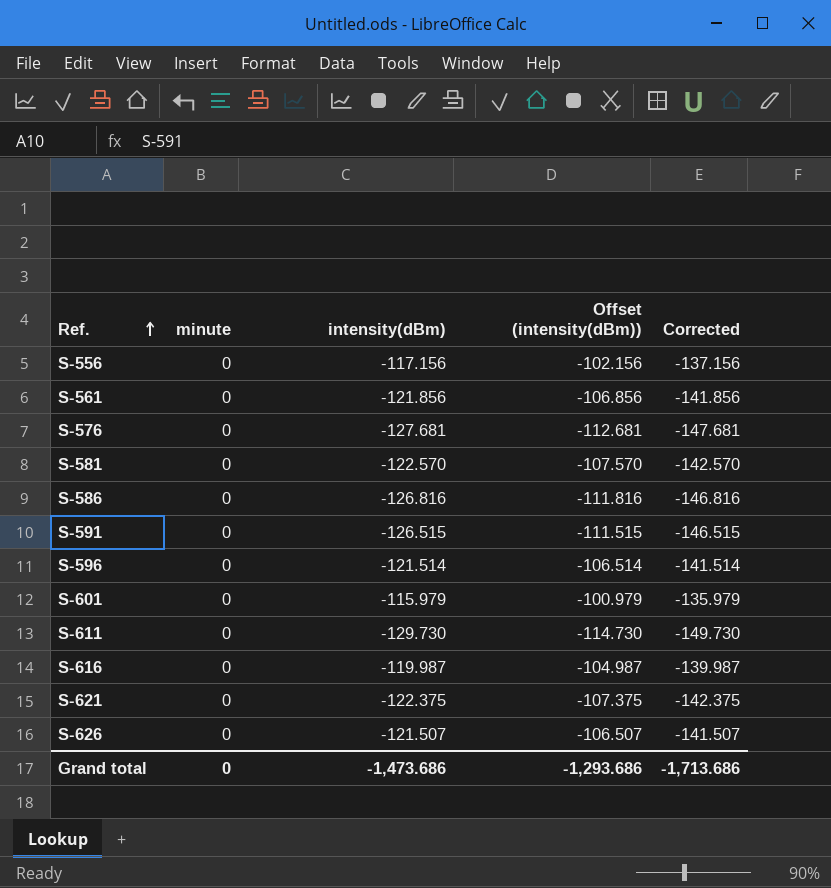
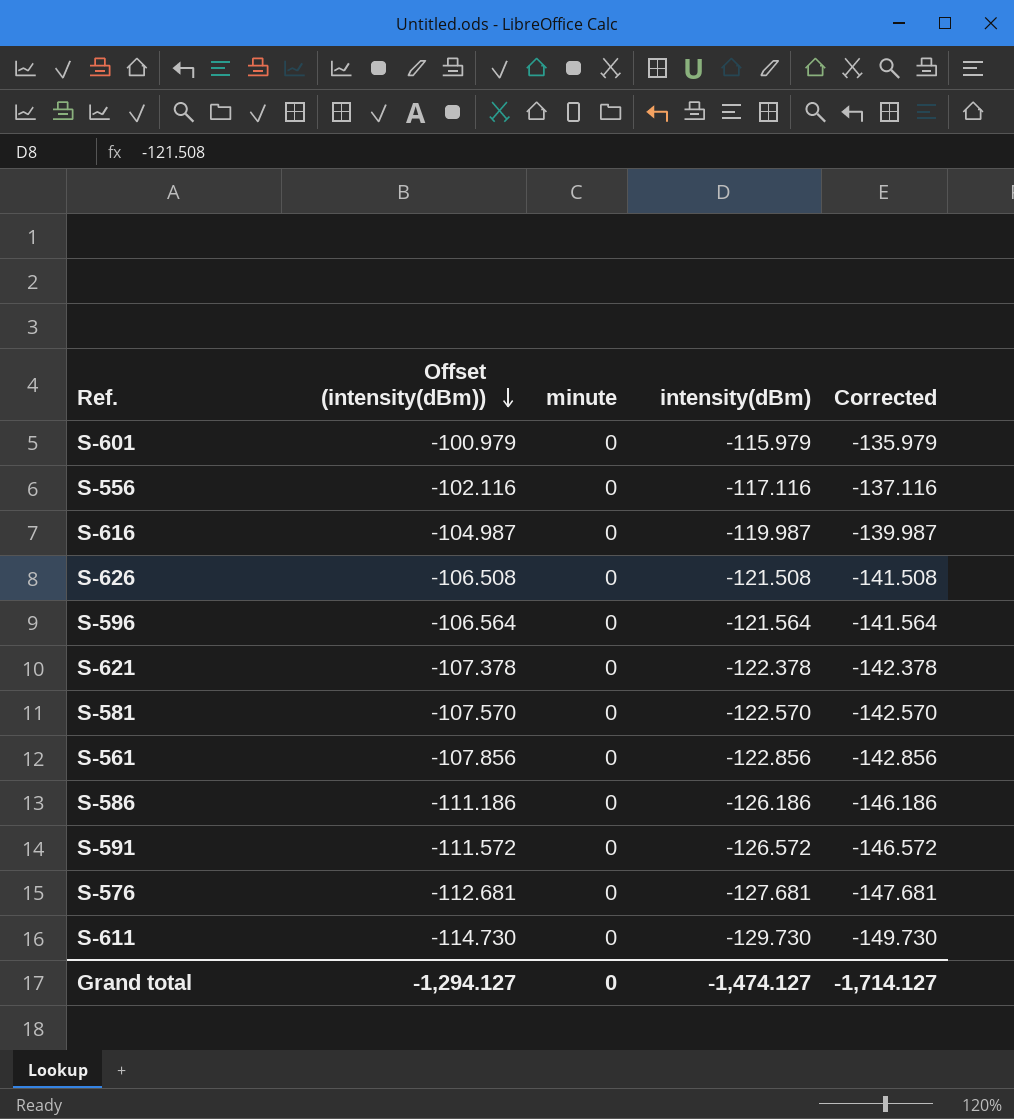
row order: Ref. ascending -> Offset (intensity(dBm)) descending
column Offset (intensity(dBm)) | position: 4 -> 2
S-556 | Offset (intensity(dBm)): -102.156 -> -102.116
S-556 | intensity(dBm): -117.156 -> -117.116
S-556 | Corrected: -137.156 -> -137.116
S-626 | Offset (intensity(dBm)): -106.507 -> -106.508
S-626 | intensity(dBm): -121.507 -> -121.508
S-626 | Corrected: -141.507 -> -141.508
S-596 | Offset (intensity(dBm)): -106.514 -> -106.564
S-596 | intensity(dBm): -121.514 -> -121.564
S-596 | Corrected: -141.514 -> -141.564
S-621 | Offset (intensity(dBm)): -107.375 -> -107.378
S-621 | intensity(dBm): -122.375 -> -122.378
S-621 | Corrected: -142.375 -> -142.378
S-561 | Offset (intensity(dBm)): -106.856 -> -107.856
S-561 | intensity(dBm): -121.856 -> -122.856
S-561 | Corrected: -141.856 -> -142.856
S-586 | Offset (intensity(dBm)): -111.816 -> -111.186
S-586 | intensity(dBm): -126.816 -> -126.186
S-586 | Corrected: -146.816 -> -146.186
S-591 | Offset (intensity(dBm)): -111.515 -> -111.572
S-591 | intensity(dBm): -126.515 -> -126.572
S-591 | Corrected: -146.515 -> -146.572
Grand total | Offset (intensity(dBm)): -1,293.686 -> -1,294.127
Grand total | intensity(dBm): -1,473.686 -> -1,474.127
Grand total | Corrected: -1,713.686 -> -1,714.127

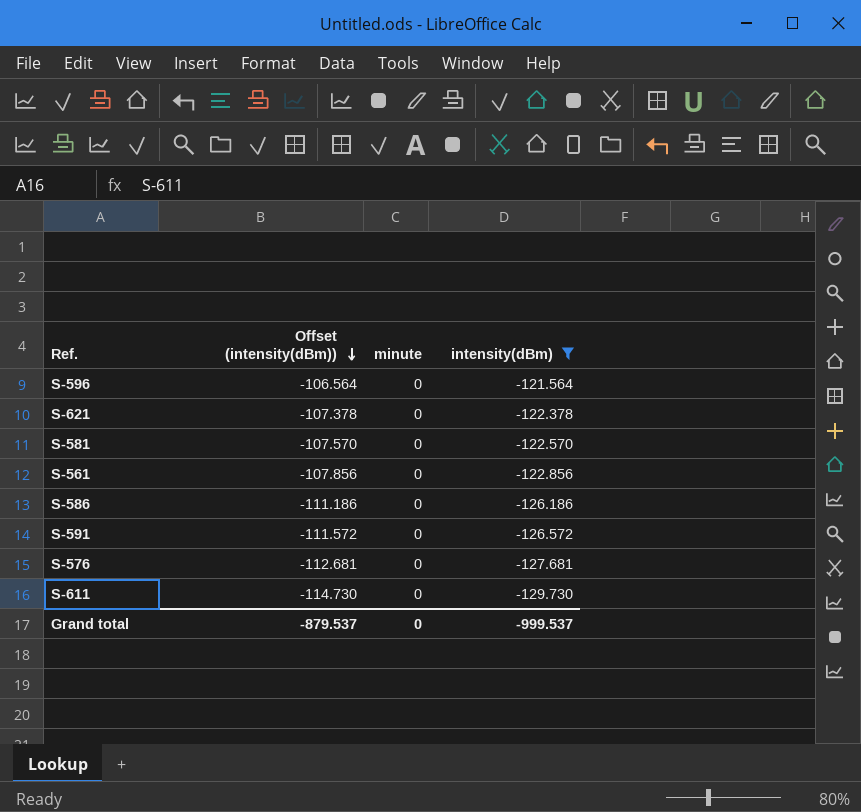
filter: none -> intensity(dBm) <= -121.564
column Corrected | formula: [intensity(dBm)] - 20 -> none
Grand total | Offset (intensity(dBm)): -1,294.127 -> -879.537
Grand total | intensity(dBm): -1,474.127 -> -999.537

